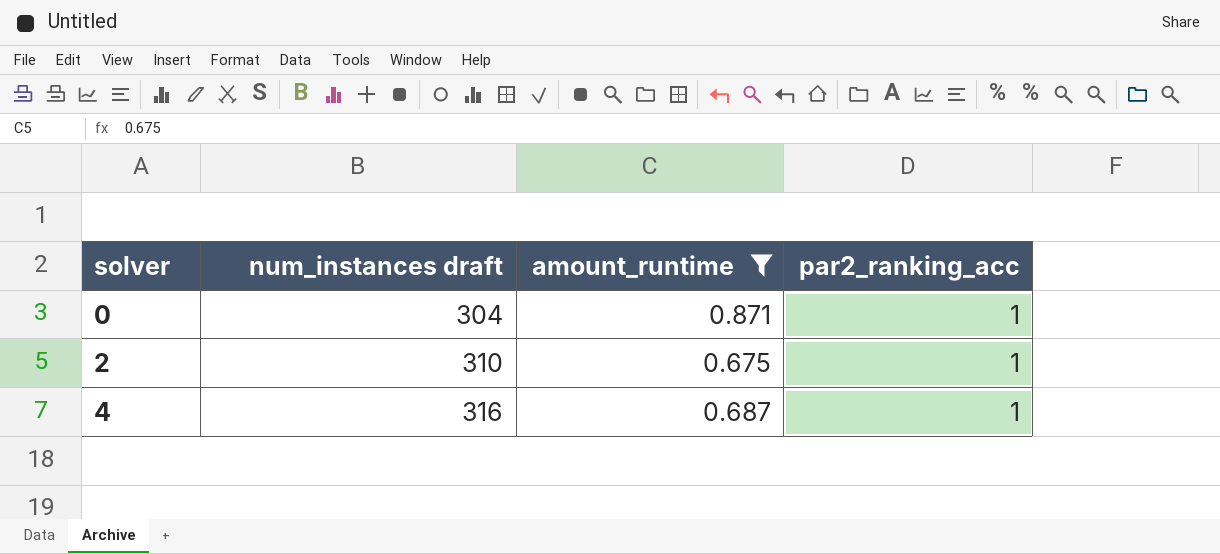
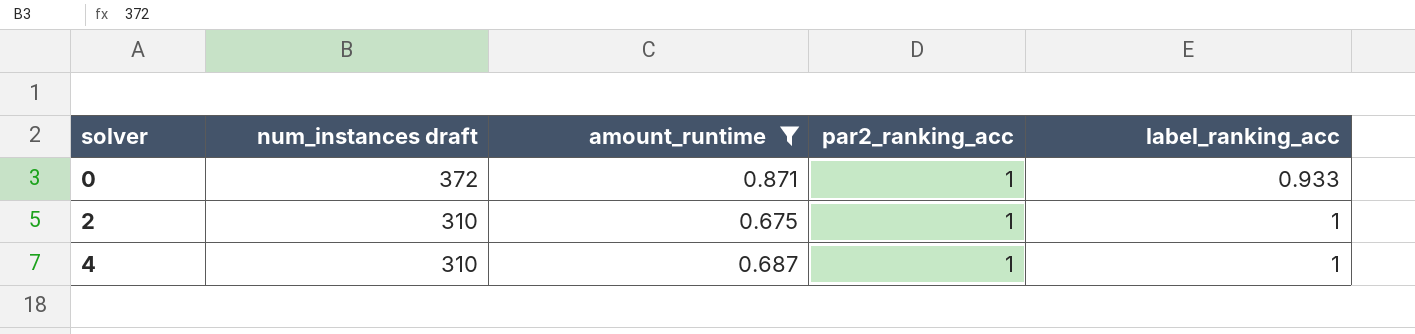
column label_ranking_acc | position: none -> 5
0 | num_instances draft: 304 -> 372
4 | num_instances draft: 316 -> 310

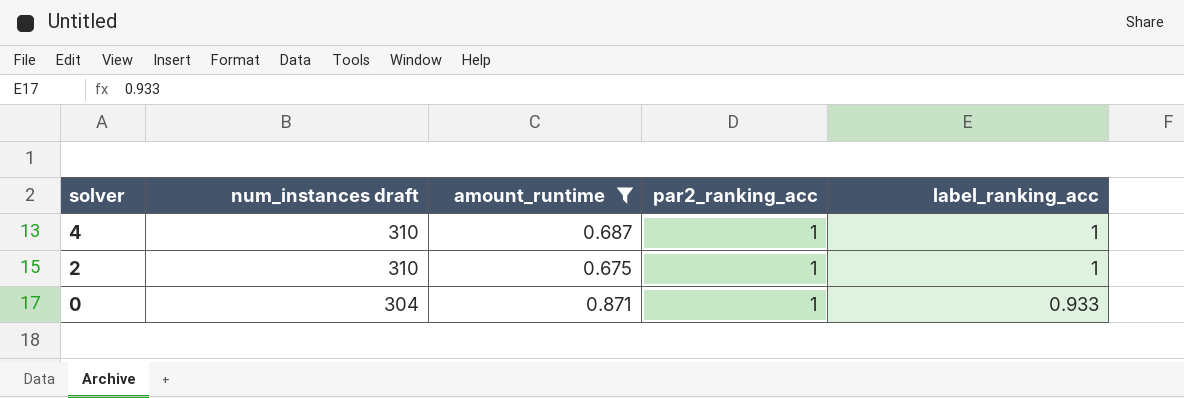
row order: solver ascending -> solver descending
0 | num_instances draft: 372 -> 304

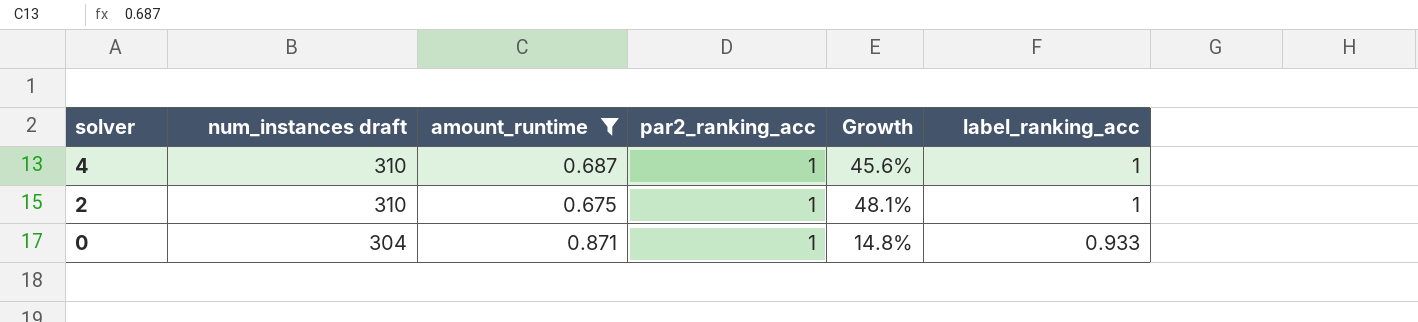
column Growth | formula: none -> ([par2_ranking_acc] - [amount_runtime]) / [amount_runtime]

